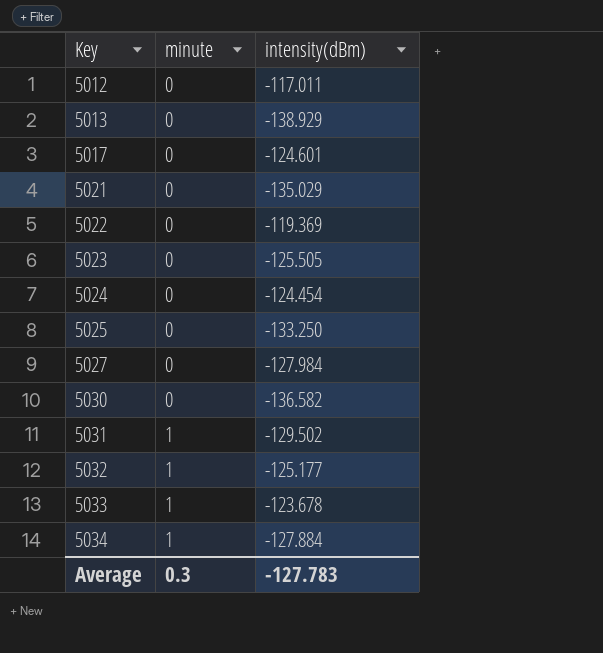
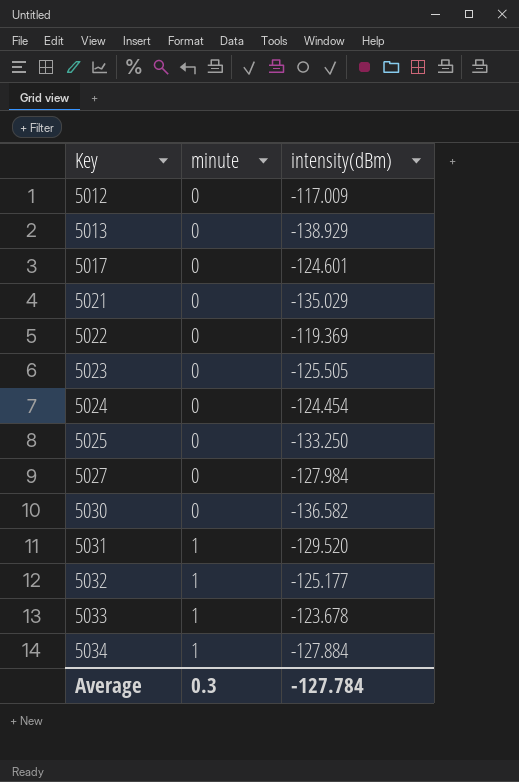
5012 | intensity(dBm): -117.011 -> -117.009
5031 | intensity(dBm): -129.502 -> -129.520
Average | intensity(dBm): -127.783 -> -127.784

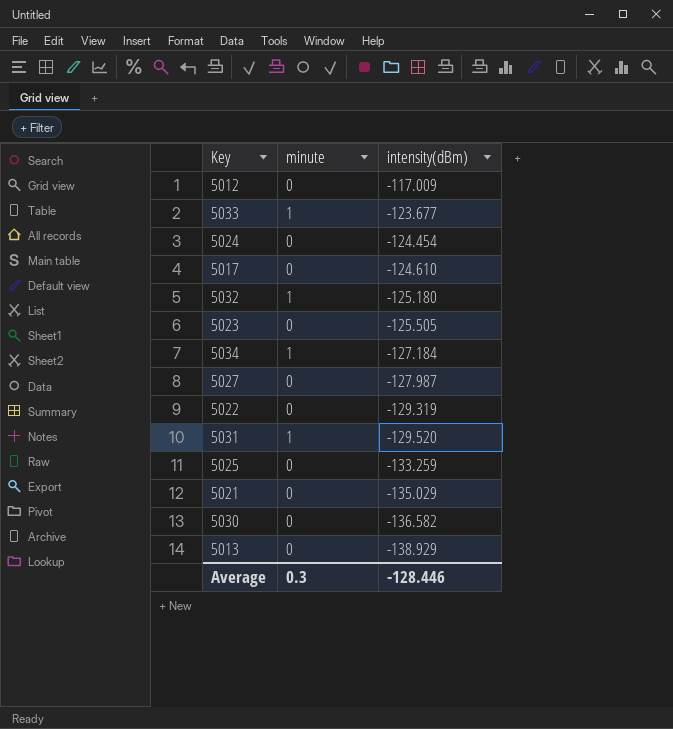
row order: Key ascending -> intensity(dBm) descending
5033 | intensity(dBm): -123.678 -> -123.677
5017 | intensity(dBm): -124.601 -> -124.610
5032 | intensity(dBm): -125.177 -> -125.180
5034 | intensity(dBm): -127.884 -> -127.184
5027 | intensity(dBm): -127.984 -> -127.987
5022 | intensity(dBm): -119.369 -> -129.319
5025 | intensity(dBm): -133.250 -> -133.259
Average | intensity(dBm): -127.784 -> -128.446

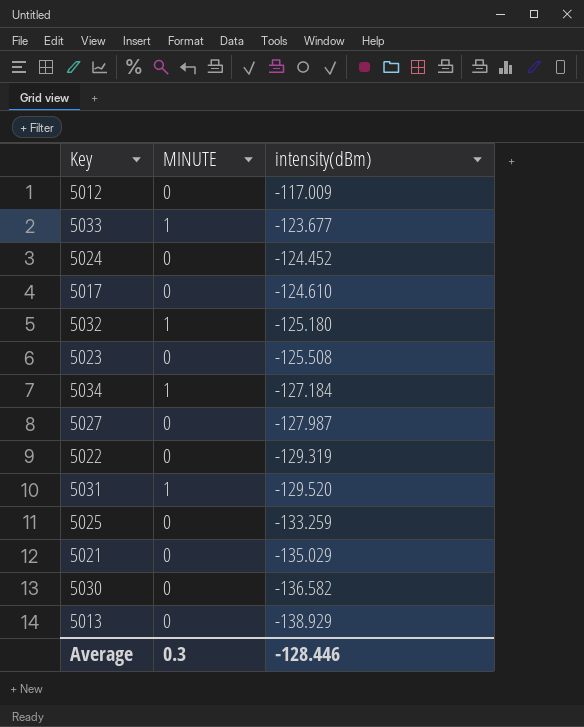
column name: minute -> MINUTE
5024 | intensity(dBm): -124.454 -> -124.452
5023 | intensity(dBm): -125.505 -> -125.508

